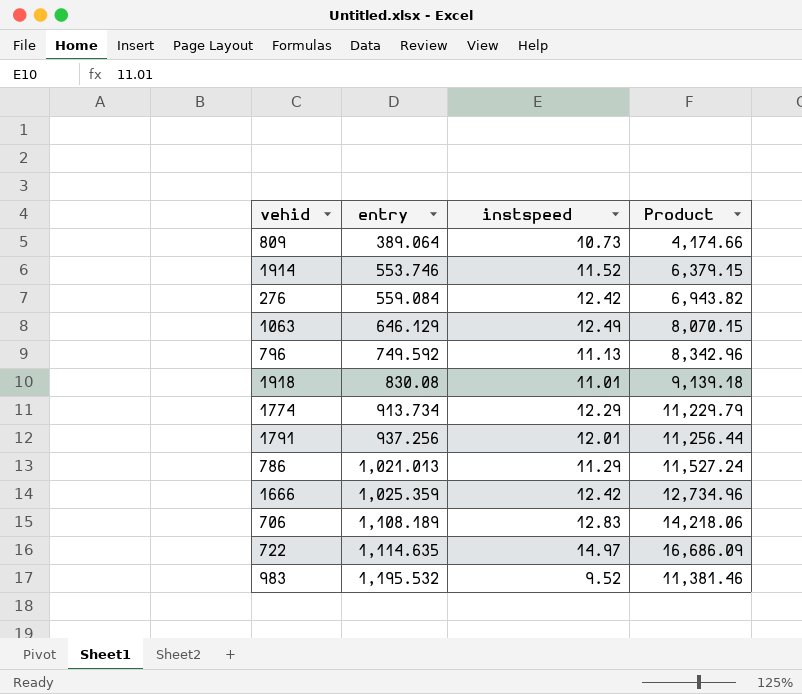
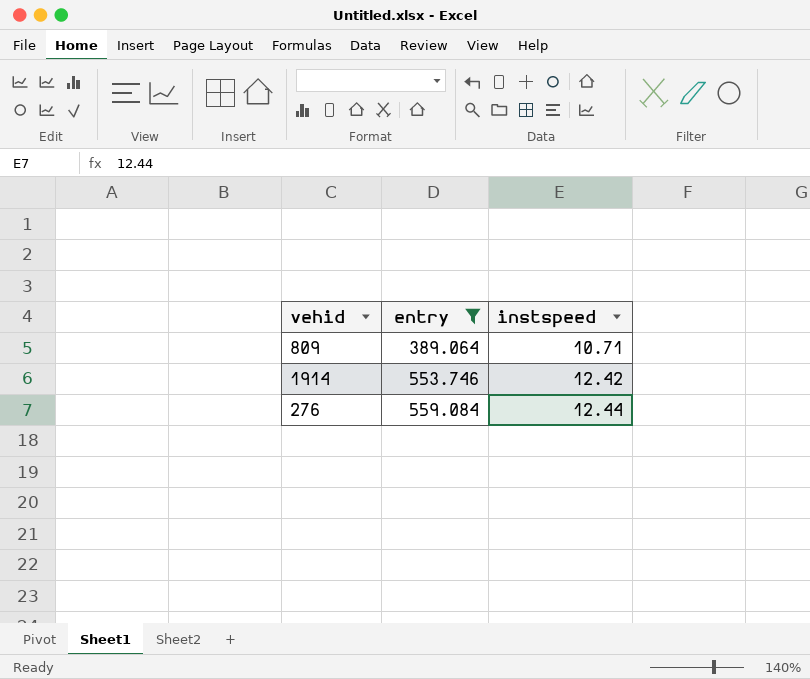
filter: none -> entry <= 559.084
column Product | formula: [entry] * [instspeed] -> none
809 | instspeed: 10.73 -> 10.71
1914 | instspeed: 11.52 -> 12.42
276 | instspeed: 12.42 -> 12.44

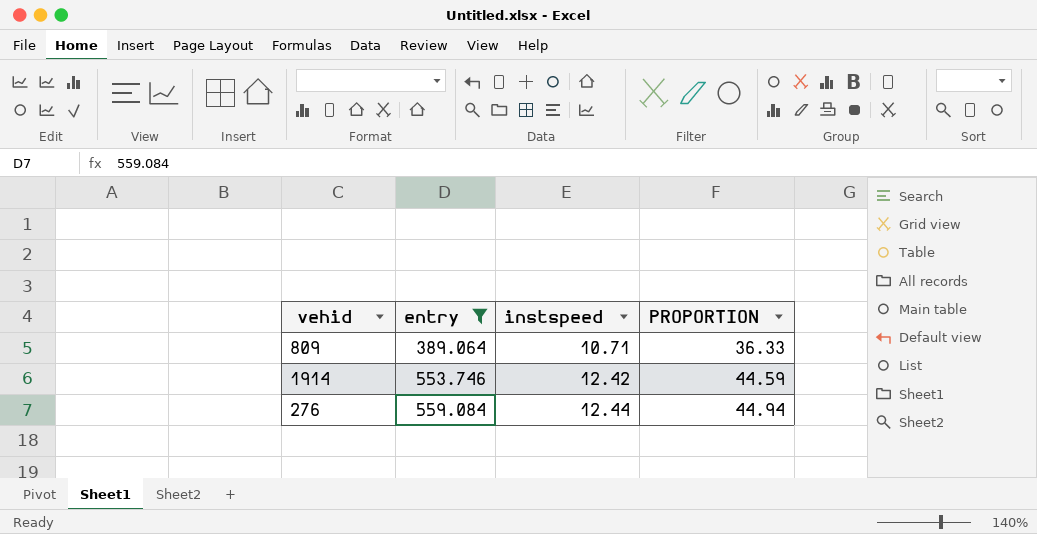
column PROPORTION | formula: none -> [entry] / [instspeed]

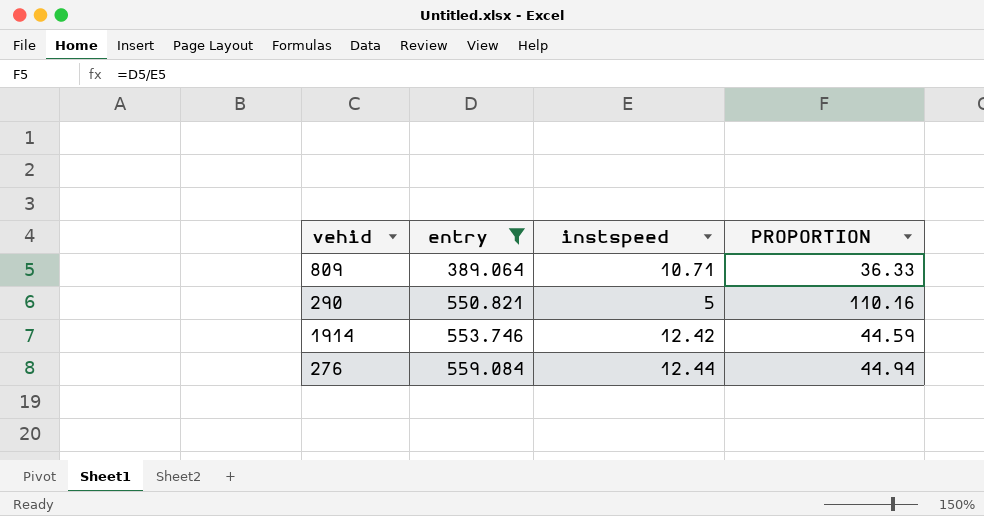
row 290: none -> 550.821 | 5 | 110.16

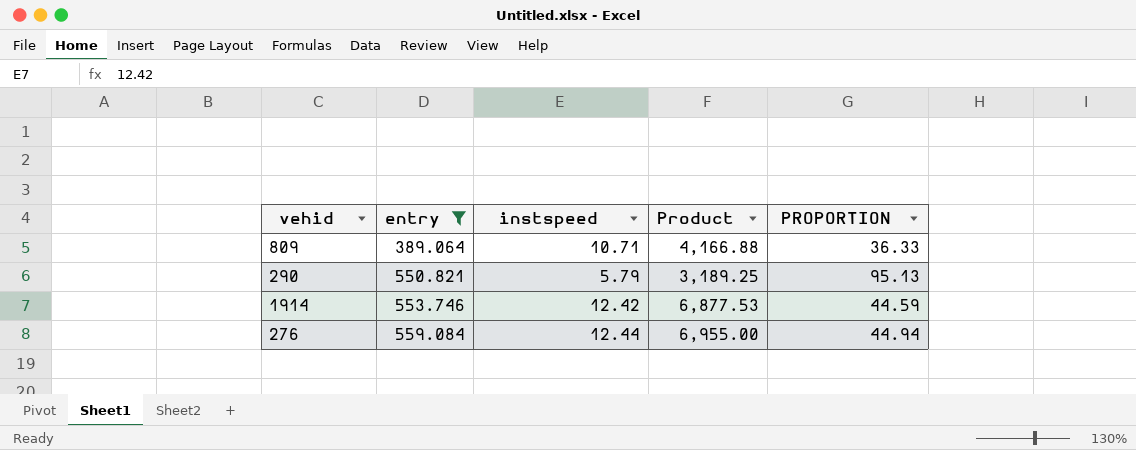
column Product | formula: none -> [entry] * [instspeed]
290 | instspeed: 5 -> 5.79
290 | PROPORTION: 110.16 -> 95.13

